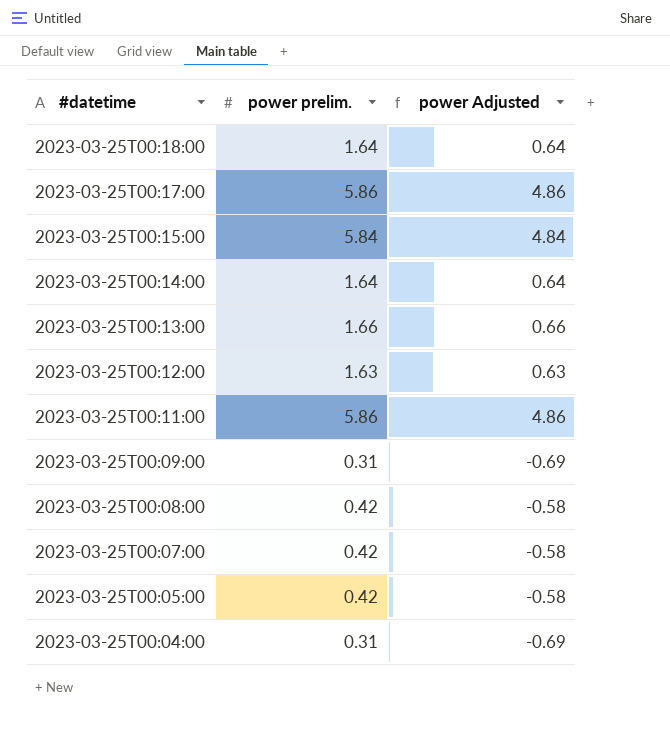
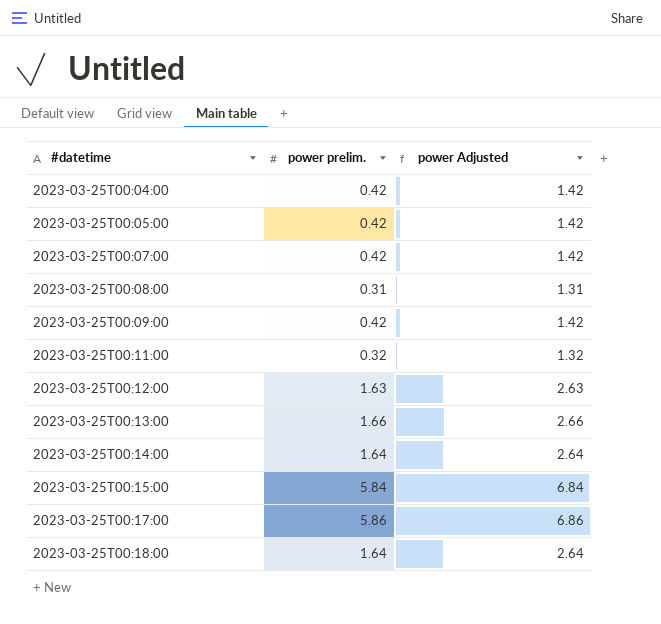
row order: #datetime descending -> #datetime ascending
column power Adjusted | formula: [power prelim.] - 1 -> [power prelim.] + 1
2023-03-25T00:04:00 | power prelim.: 0.31 -> 0.42
2023-03-25T00:08:00 | power prelim.: 0.42 -> 0.31
2023-03-25T00:09:00 | power prelim.: 0.31 -> 0.42
2023-03-25T00:11:00 | power prelim.: 5.86 -> 0.32

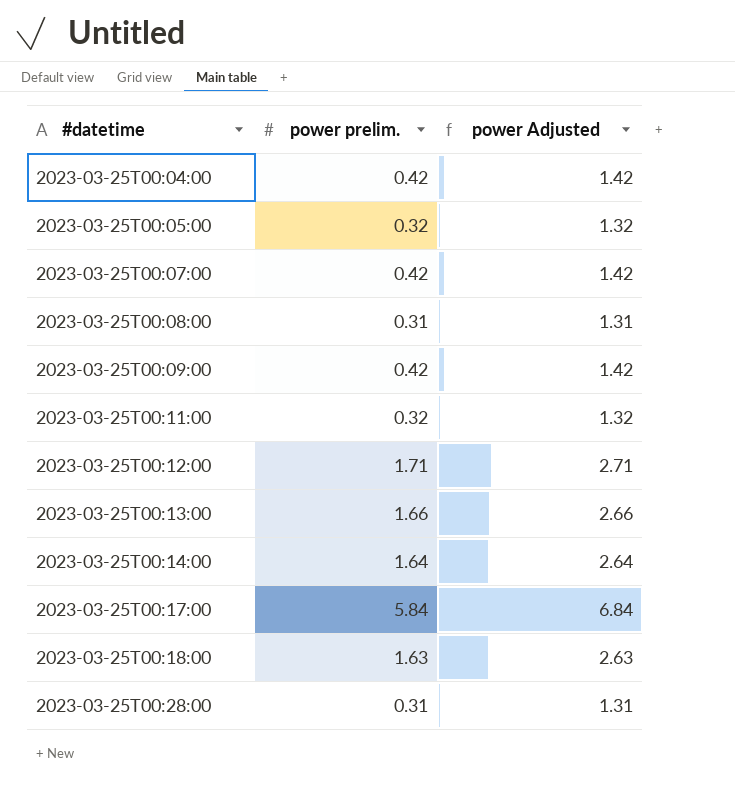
row 2023-03-25T00:15:00: 5.84 | 6.84 -> none
2023-03-25T00:05:00 | power prelim.: 0.42 -> 0.32
2023-03-25T00:05:00 | power Adjusted: 1.42 -> 1.32
2023-03-25T00:12:00 | power prelim.: 1.63 -> 1.71
2023-03-25T00:12:00 | power Adjusted: 2.63 -> 2.71
2023-03-25T00:17:00 | power prelim.: 5.86 -> 5.84
2023-03-25T00:17:00 | power Adjusted: 6.86 -> 6.84
2023-03-25T00:18:00 | power prelim.: 1.64 -> 1.63
2023-03-25T00:18:00 | power Adjusted: 2.64 -> 2.63
row 2023-03-25T00:28:00: none -> 0.31 | 1.31

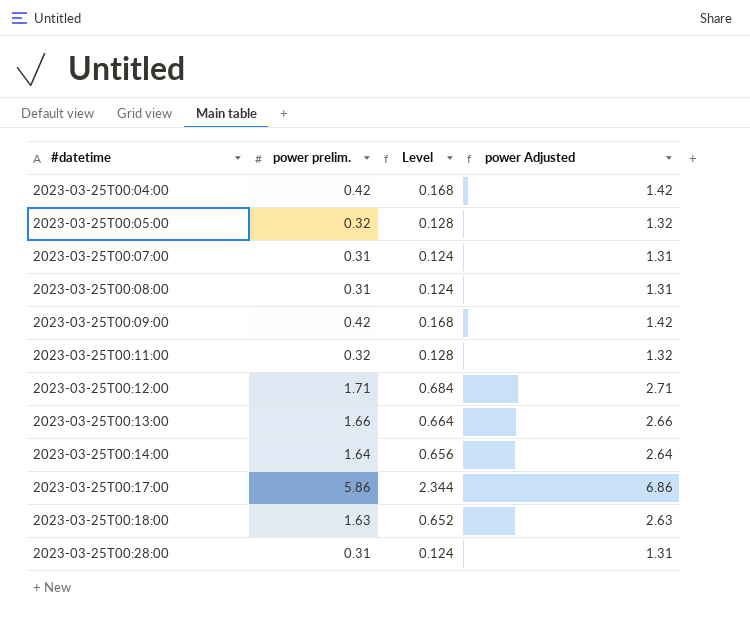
column Level | formula: none -> [power prelim.] * 0.4
2023-03-25T00:07:00 | power prelim.: 0.42 -> 0.31
2023-03-25T00:07:00 | power Adjusted: 1.42 -> 1.31
2023-03-25T00:17:00 | power prelim.: 5.84 -> 5.86
2023-03-25T00:17:00 | power Adjusted: 6.84 -> 6.86

